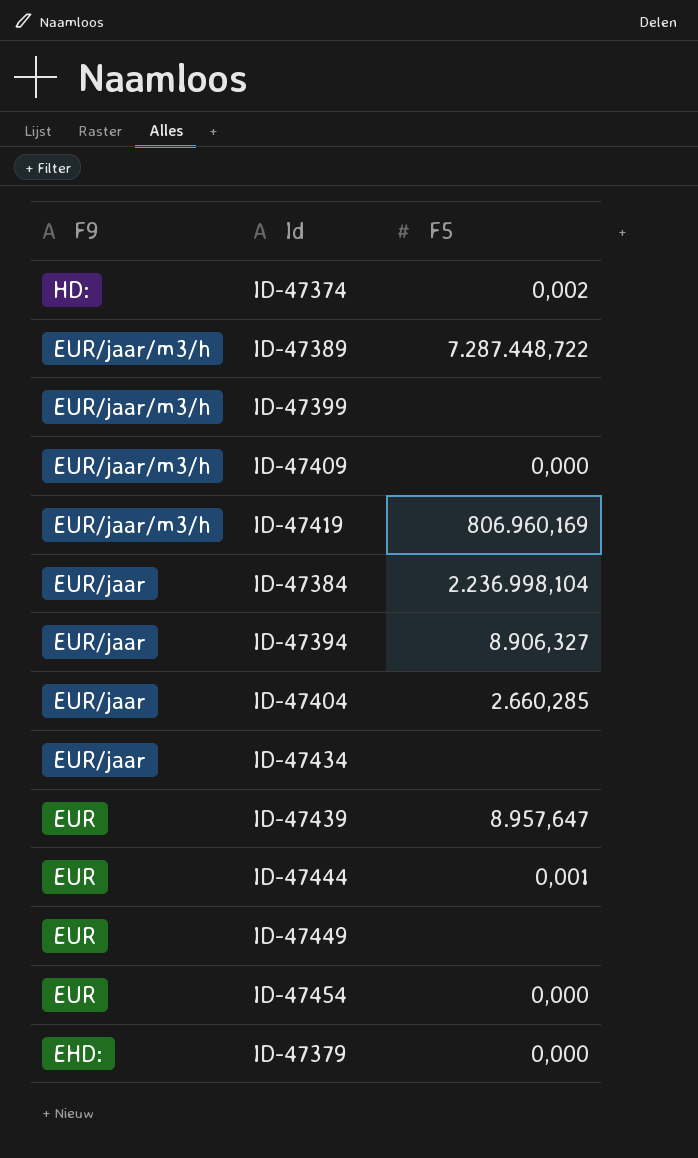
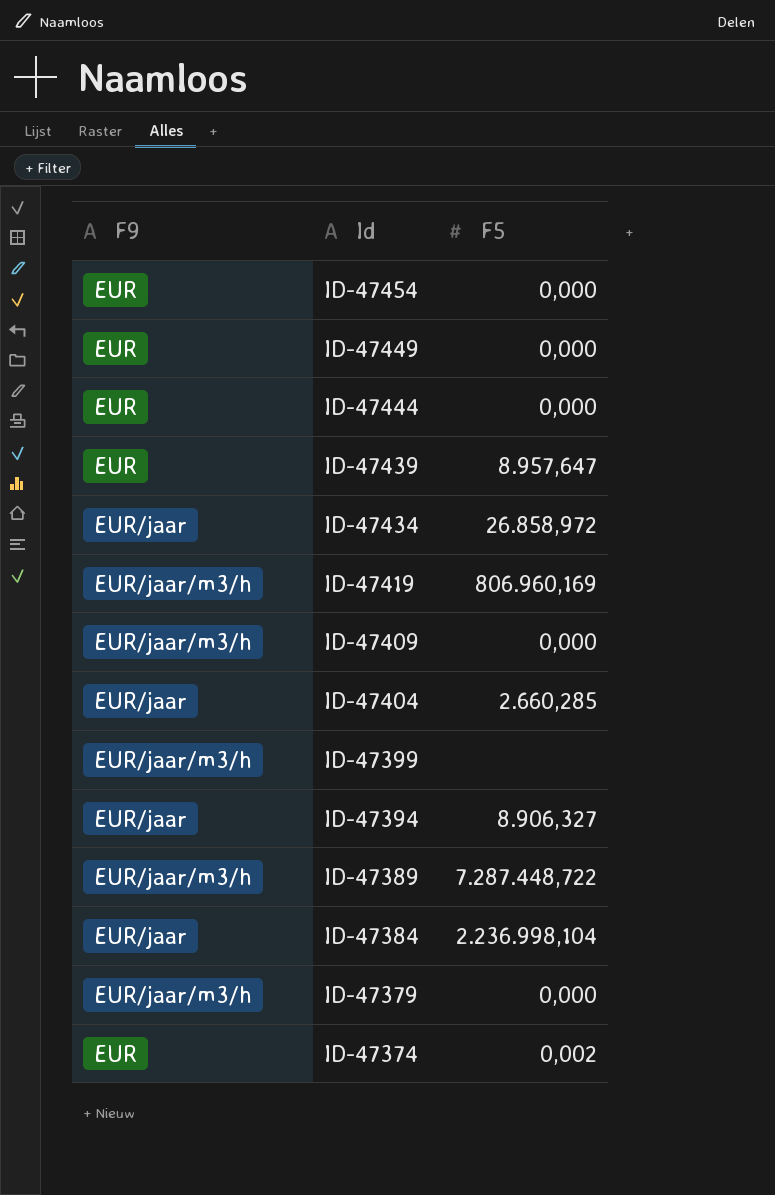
row order: F9 descending -> Id descending
ID-47449 | F5: none -> 0,000
ID-47444 | F5: 0,001 -> 0,000
ID-47434 | F5: none -> 26.858,972
ID-47379 | F9: EHD: -> EUR/jaar/m3/h
ID-47374 | F9: HD: -> EUR

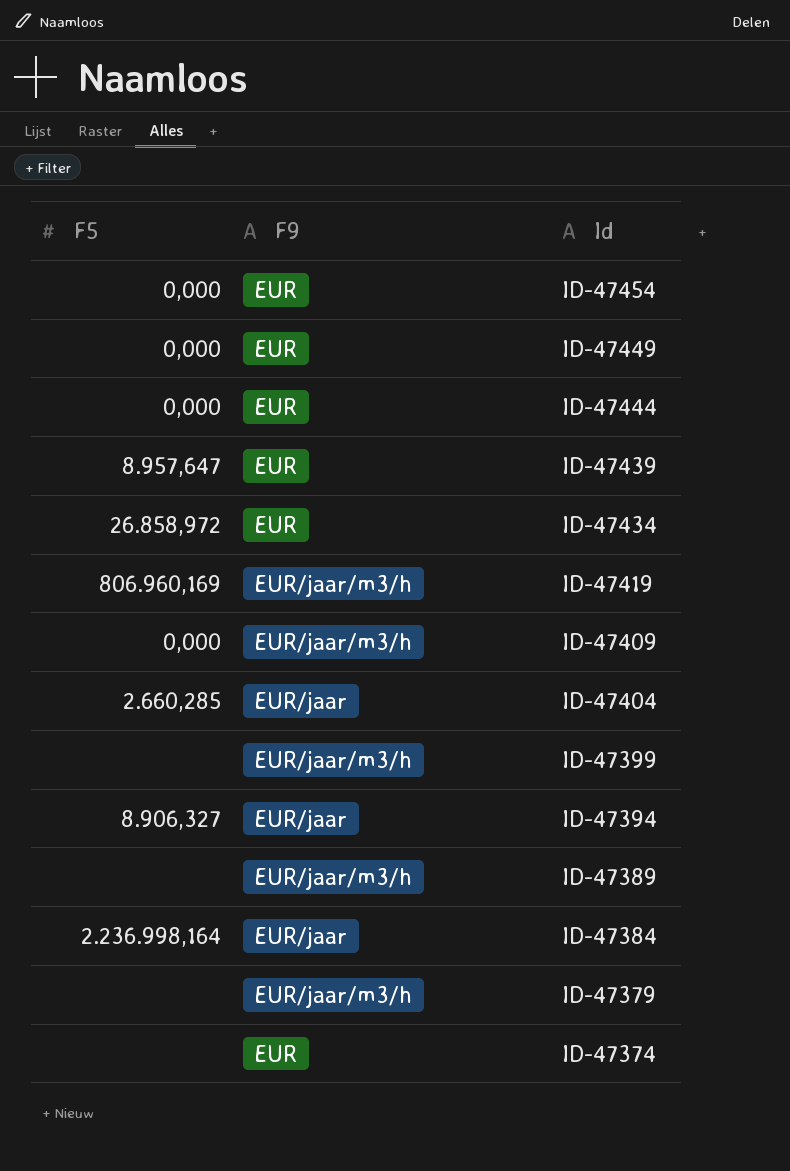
column F5 | position: 3 -> 1
ID-47434 | F9: EUR/jaar -> EUR
ID-47389 | F5: 7.287.448,722 -> none
ID-47384 | F5: 2.236.998,104 -> 2.236.998,164
ID-47379 | F5: 0,000 -> none
ID-47374 | F5: 0,002 -> none

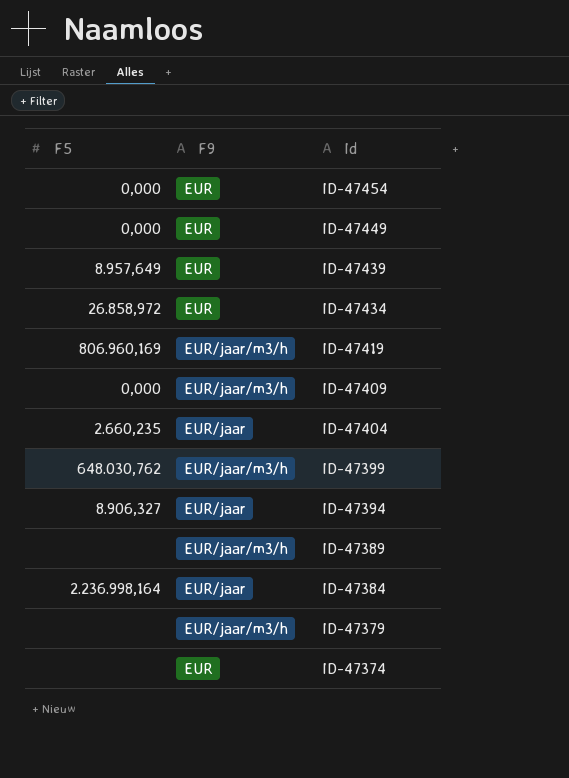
row ID-47444: 0,000 | EUR -> none
ID-47439 | F5: 8.957,647 -> 8.957,649
ID-47404 | F5: 2.660,285 -> 2.660,235
ID-47399 | F5: none -> 648.030,762

